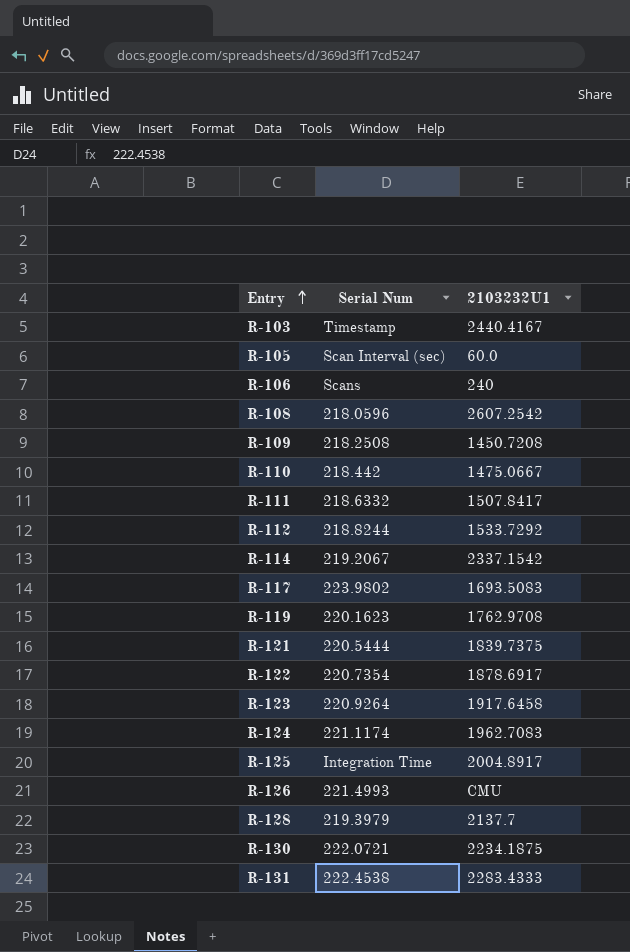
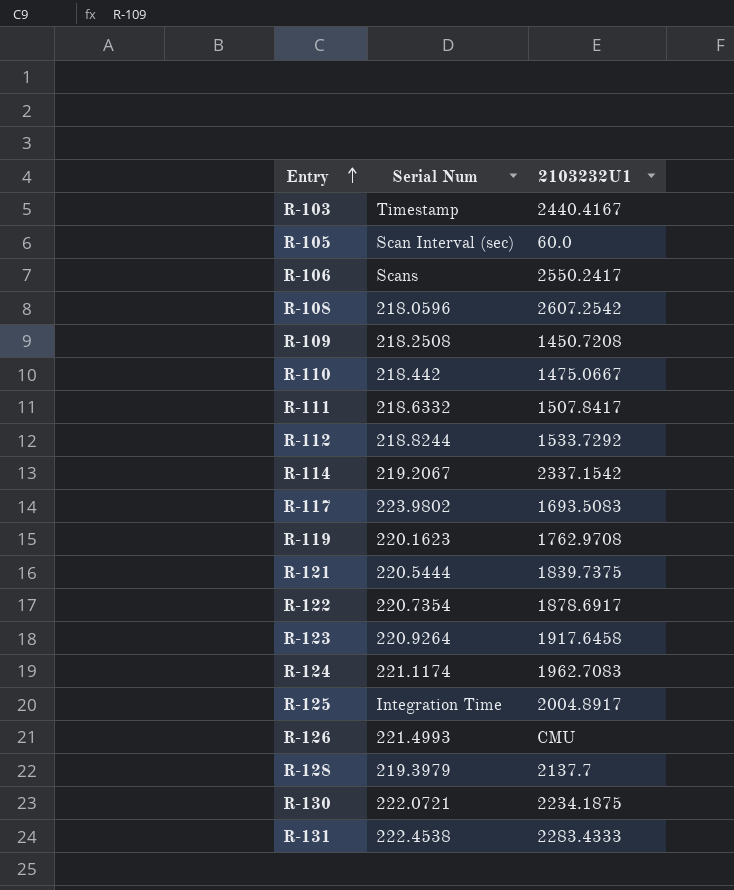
R-106 | 2103232U1: 240 -> 2550.2417

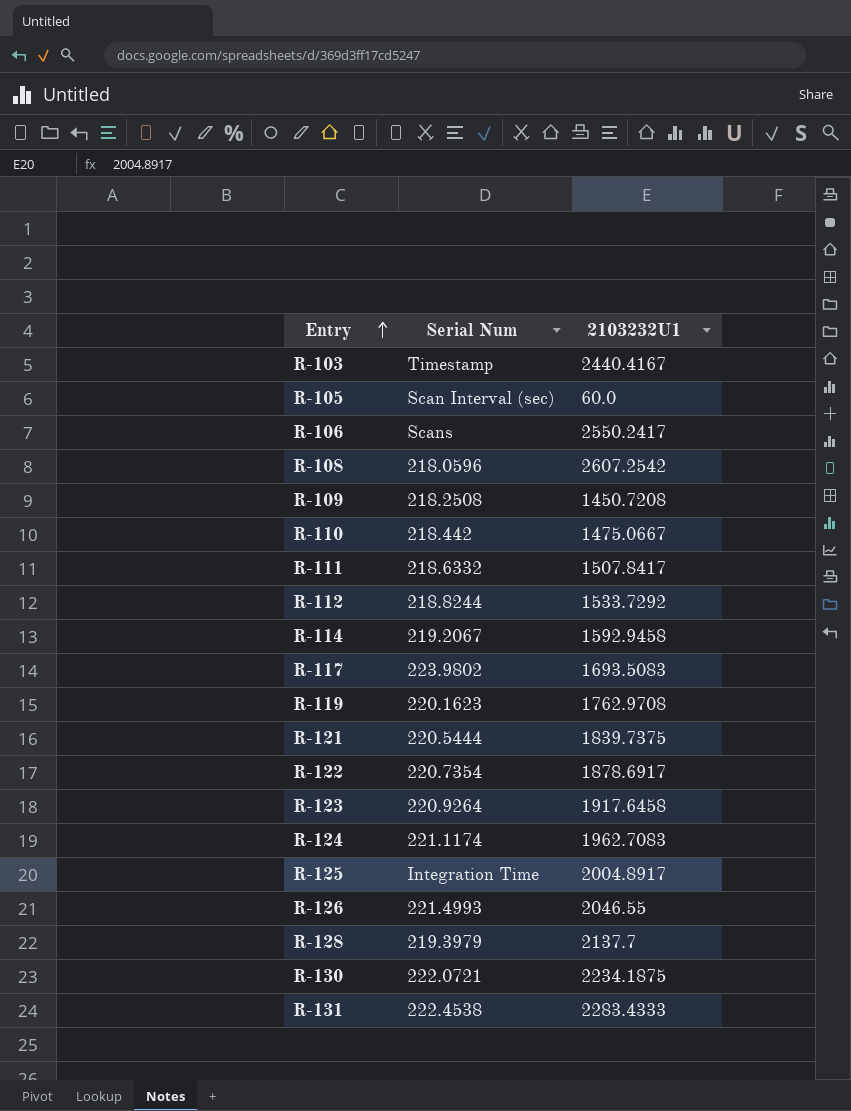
R-114 | 2103232U1: 2337.1542 -> 1592.9458
R-126 | 2103232U1: CMU -> 2046.55

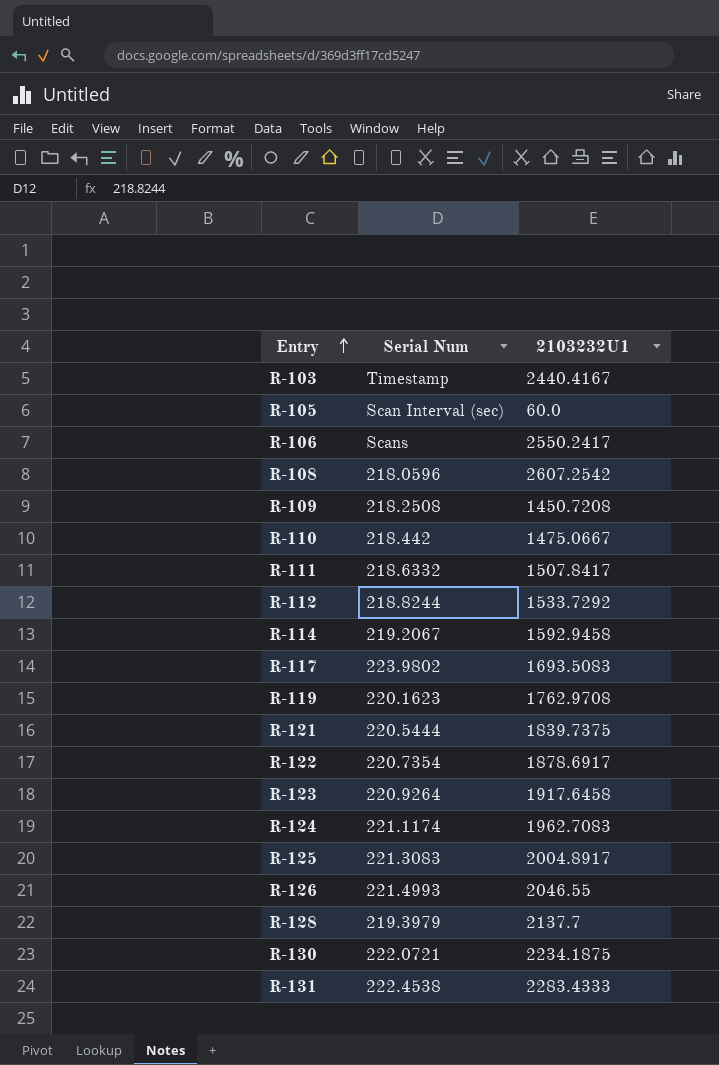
R-125 | Serial Num: Integration Time -> 221.3083

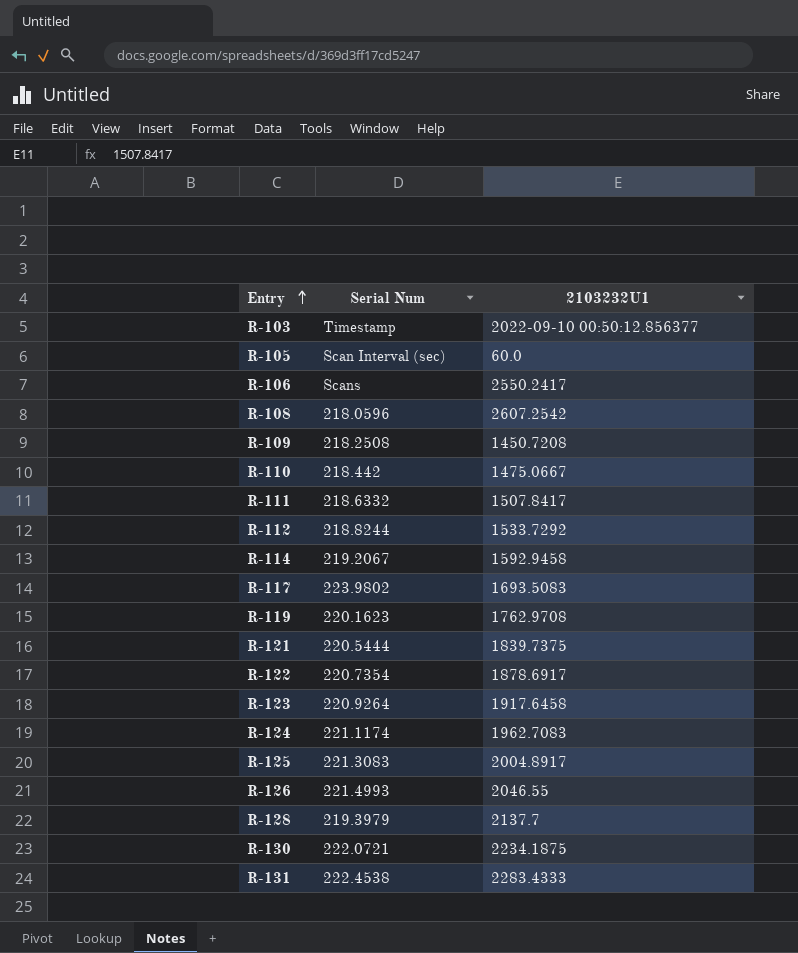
R-103 | 2103232U1: 2440.4167 -> 2022-09-10 00:50:12.856377

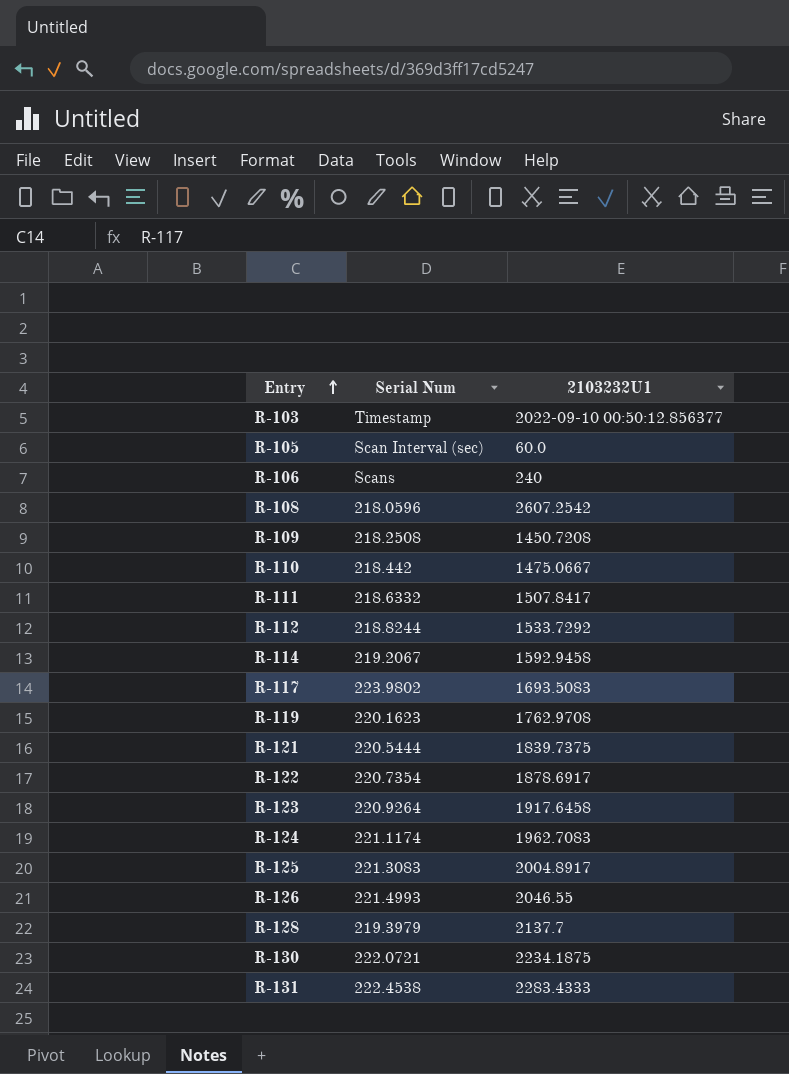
R-106 | 2103232U1: 2550.2417 -> 240

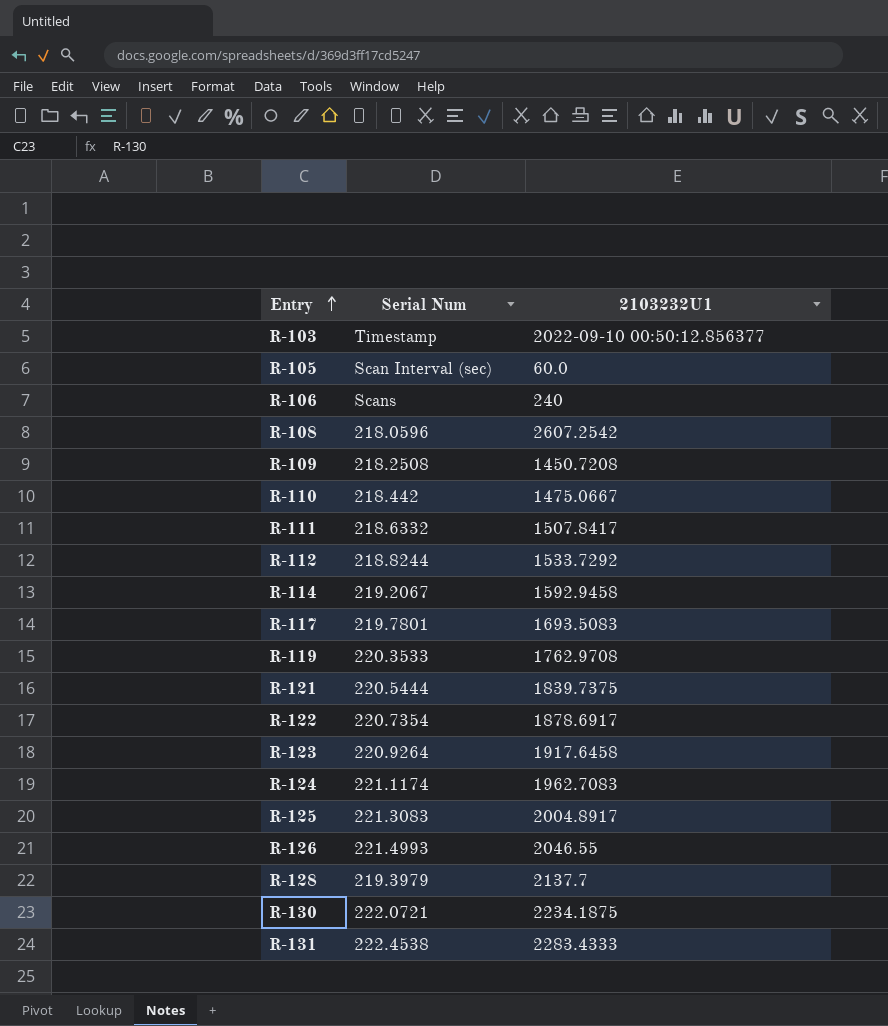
R-117 | Serial Num: 223.9802 -> 219.7801
R-119 | Serial Num: 220.1623 -> 220.3533

